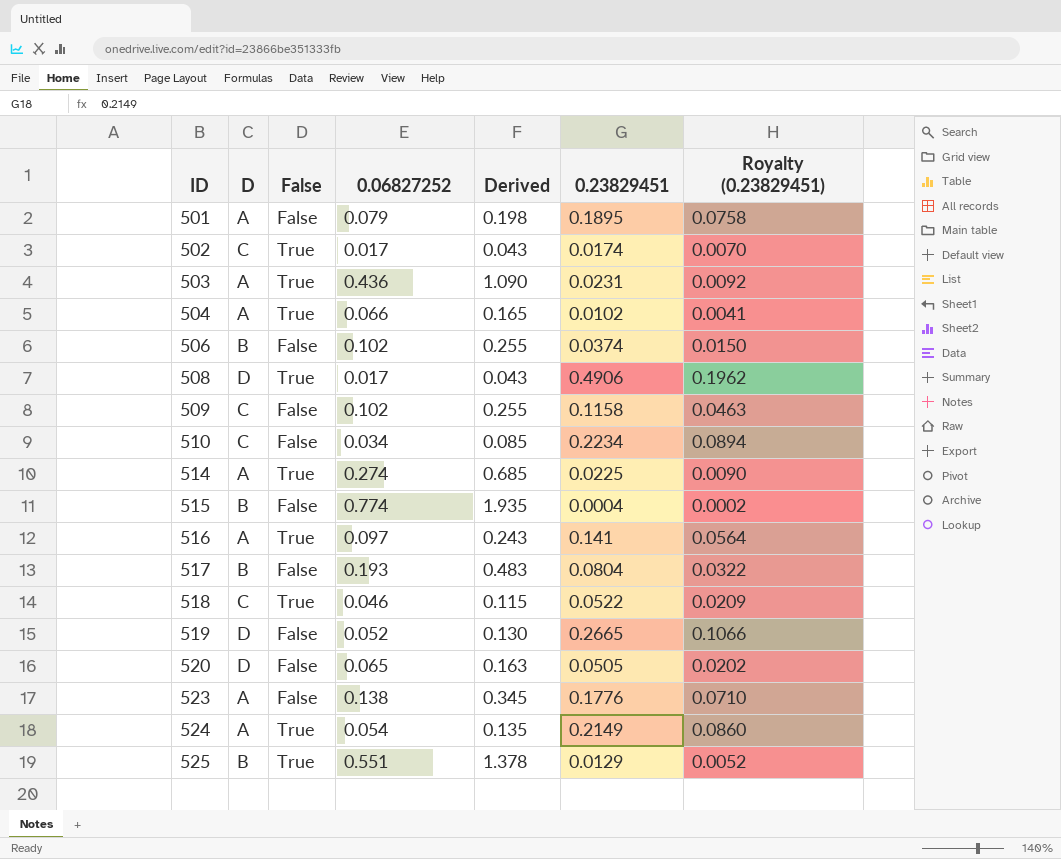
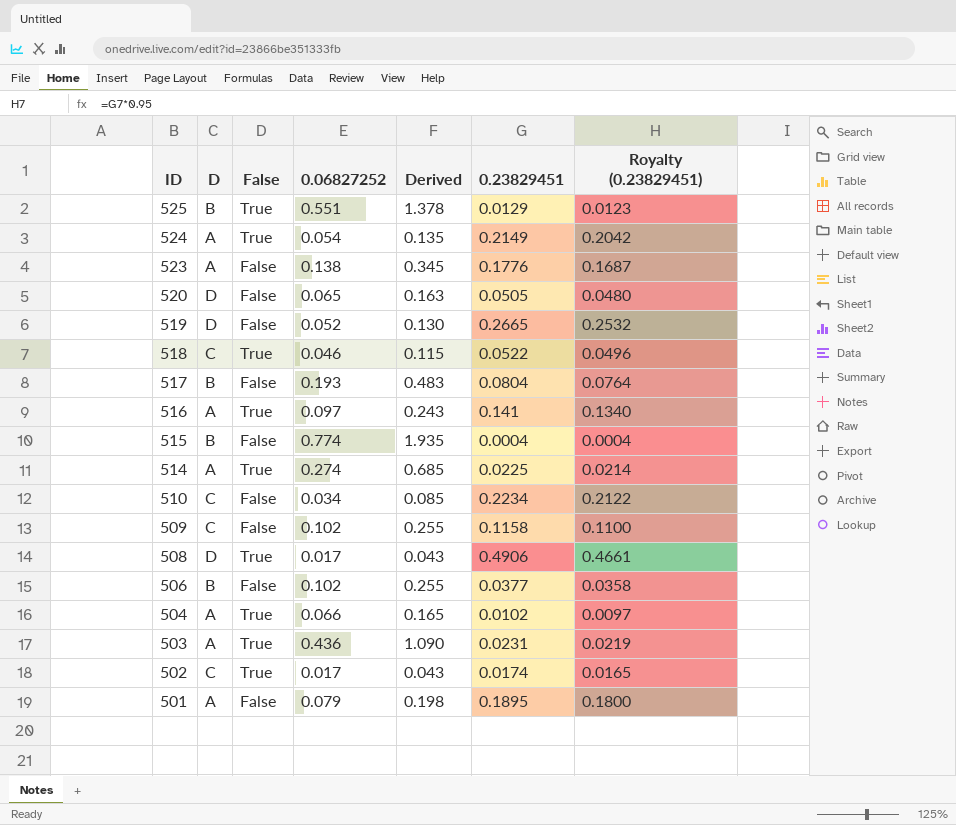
row order: ID ascending -> ID descending
column Royalty (0.23829451) | formula: [0.23829451] * 0.4 -> [0.23829451] * 0.95
506 | 0.23829451: 0.0374 -> 0.0377

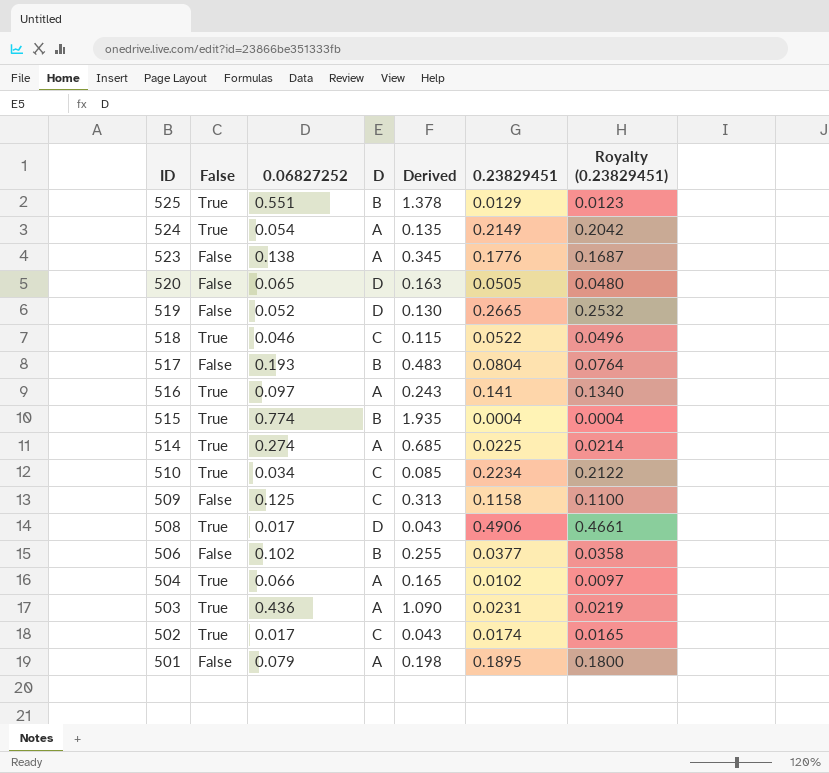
column D | position: 2 -> 4
515 | False: False -> True
510 | False: False -> True
509 | 0.06827252: 0.102 -> 0.125
509 | Derived: 0.255 -> 0.313

